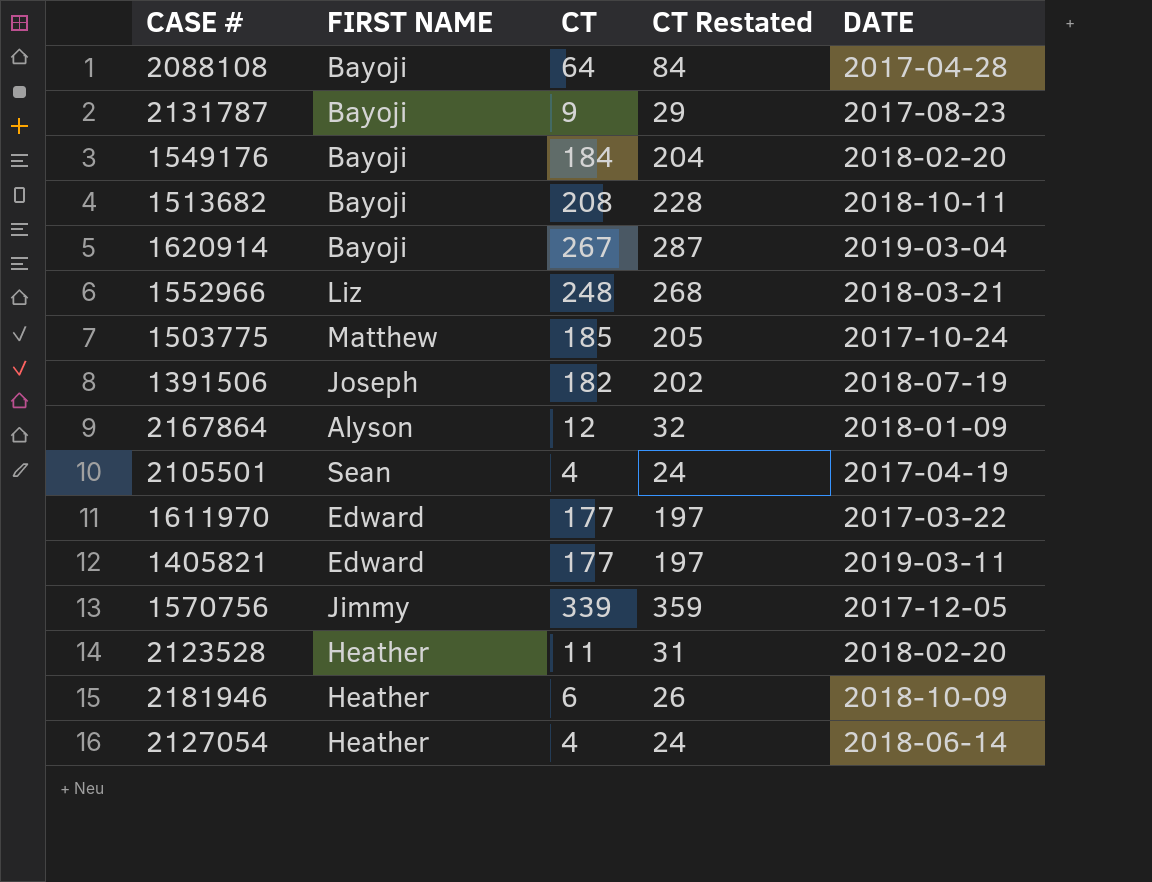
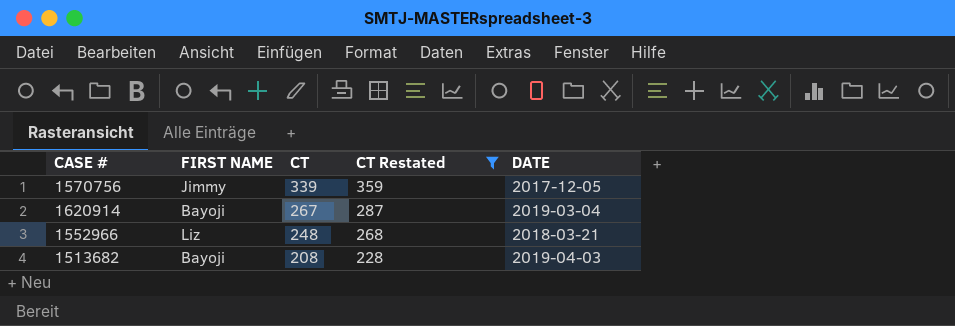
filter: none -> CT Restated >= 228
row order: none -> CT descending
1513682 | DATE: 2018-10-11 -> 2019-04-03

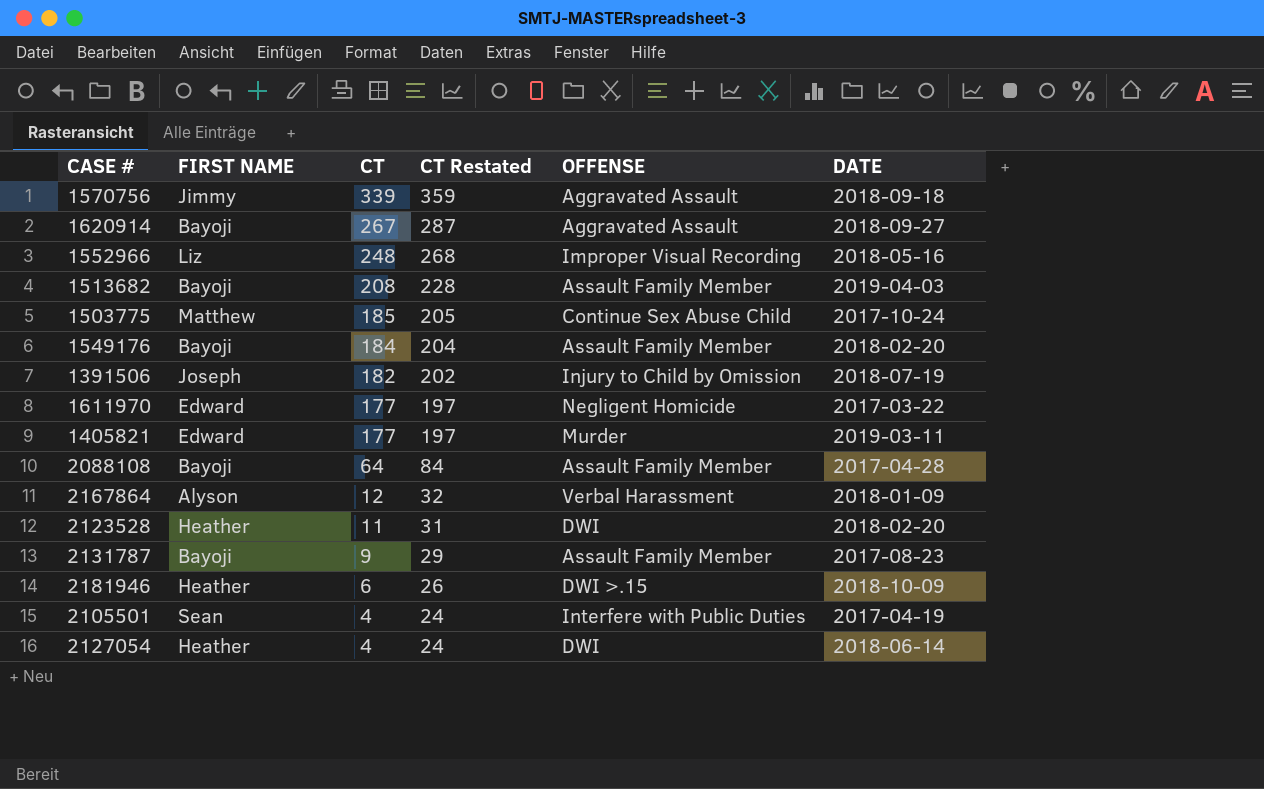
filter: CT Restated >= 228 -> none
column OFFENSE | position: none -> 5
1570756 | DATE: 2017-12-05 -> 2018-09-18
1620914 | DATE: 2019-03-04 -> 2018-09-27
1552966 | DATE: 2018-03-21 -> 2018-05-16

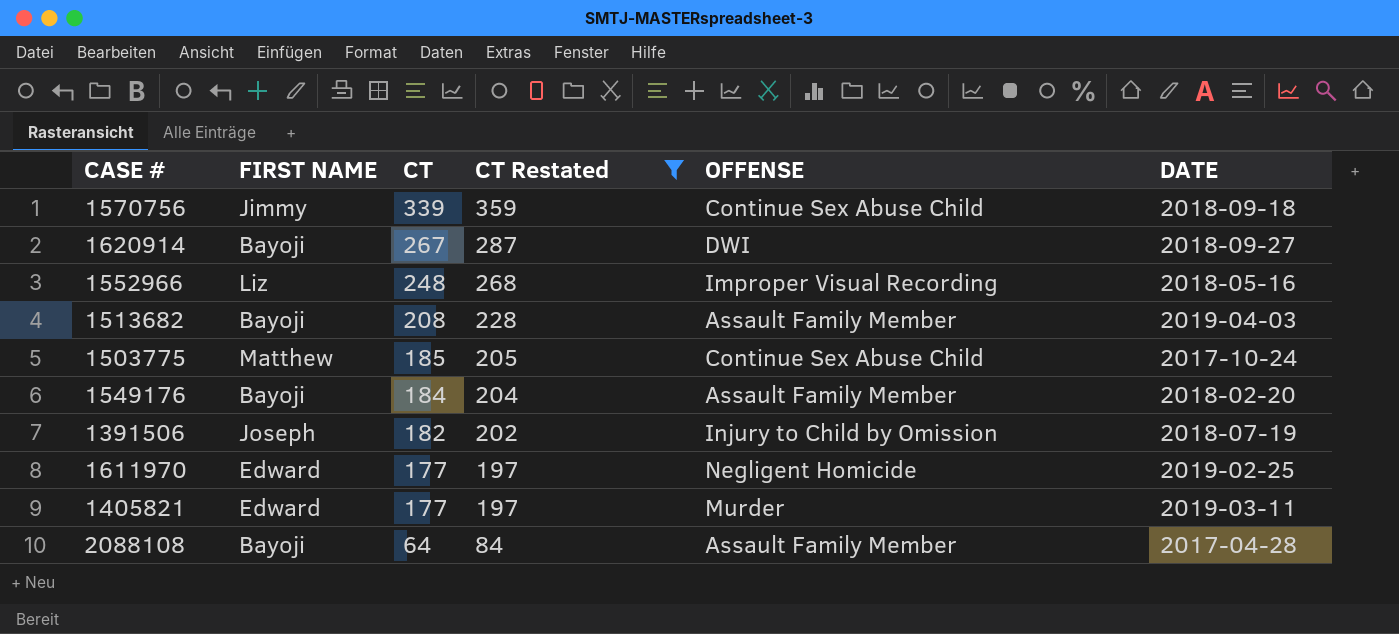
filter: none -> CT Restated >= 84
1570756 | OFFENSE: Aggravated Assault -> Continue Sex Abuse Child
1620914 | OFFENSE: Aggravated Assault -> DWI
1611970 | DATE: 2017-03-22 -> 2019-02-25

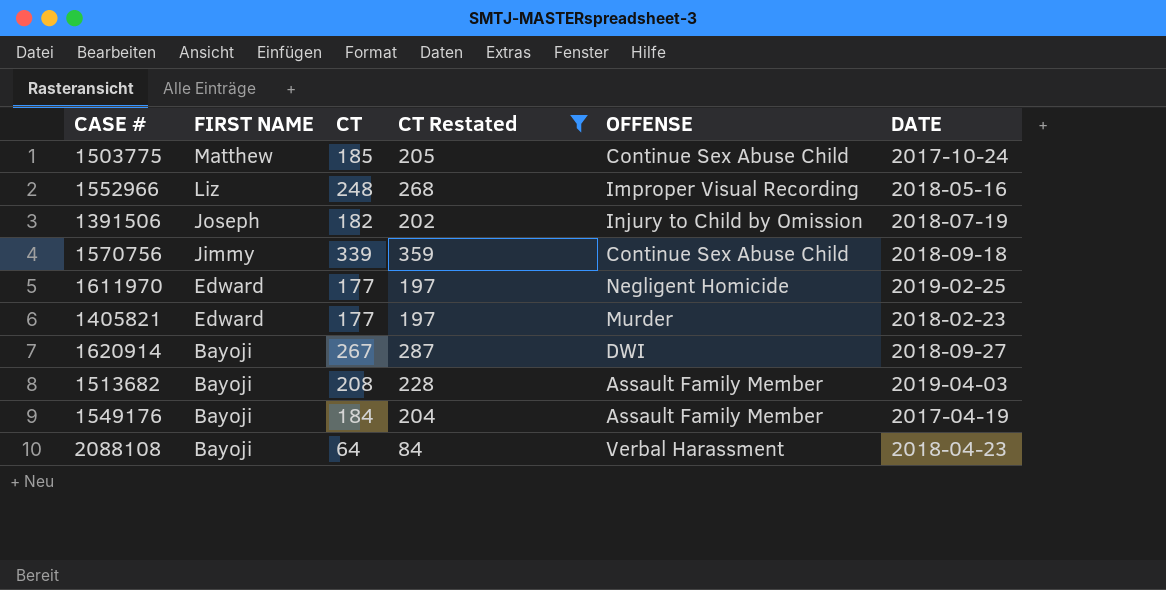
row order: CT descending -> FIRST NAME descending
1405821 | DATE: 2019-03-11 -> 2018-02-23
1549176 | DATE: 2018-02-20 -> 2017-04-19
2088108 | OFFENSE: Assault Family Member -> Verbal Harassment
2088108 | DATE: 2017-04-28 -> 2018-04-23

